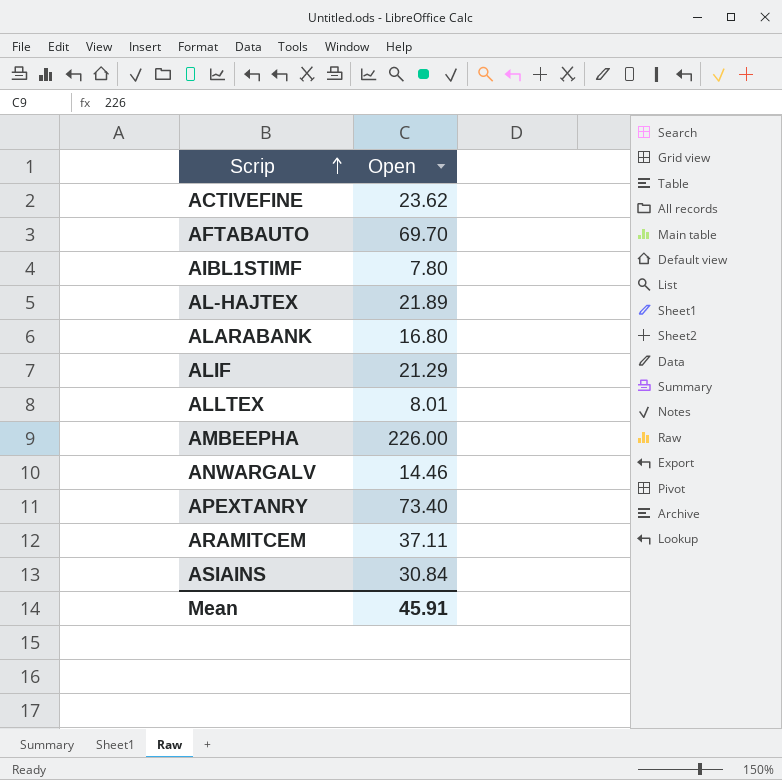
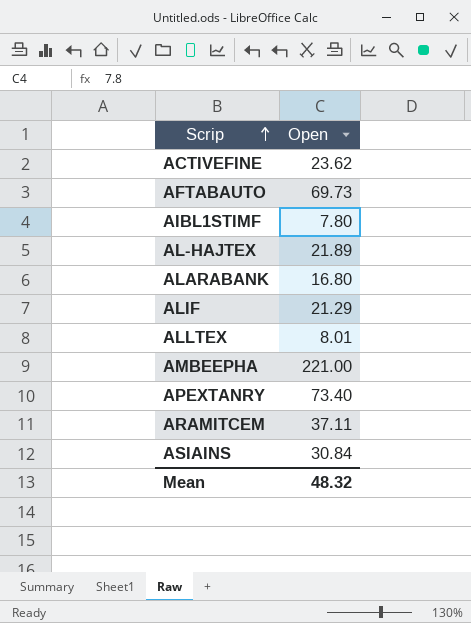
row ANWARGALV: 14.46 -> none
AFTABAUTO | Open: 69.70 -> 69.73
AMBEEPHA | Open: 226.00 -> 221.00
Mean | Open: 45.91 -> 48.32

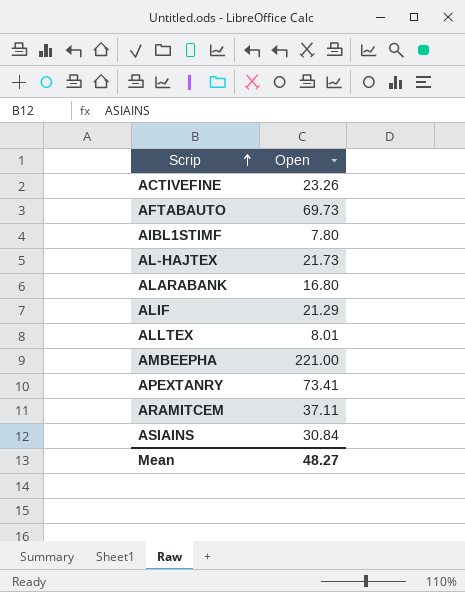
ACTIVEFINE | Open: 23.62 -> 23.26
AL-HAJTEX | Open: 21.89 -> 21.73
APEXTANRY | Open: 73.40 -> 73.41
Mean | Open: 48.32 -> 48.27

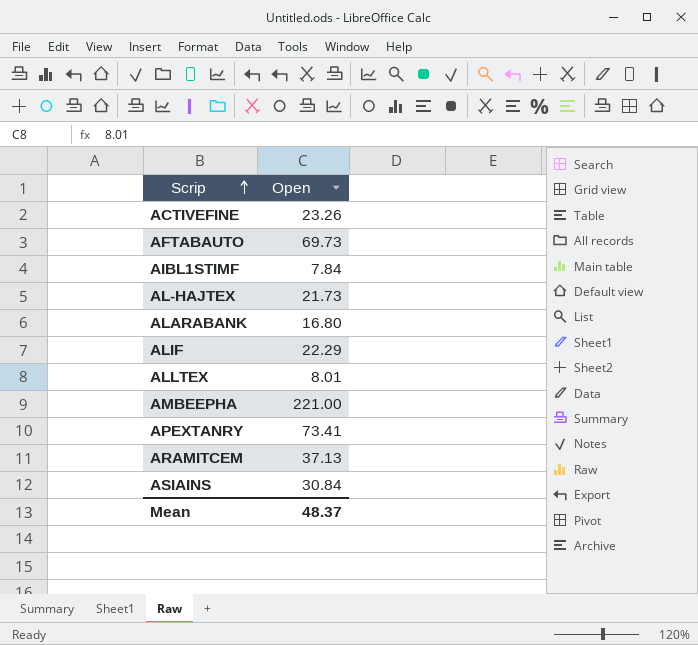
AIBL1STIMF | Open: 7.80 -> 7.84
ALIF | Open: 21.29 -> 22.29
ARAMITCEM | Open: 37.11 -> 37.13
Mean | Open: 48.27 -> 48.37

